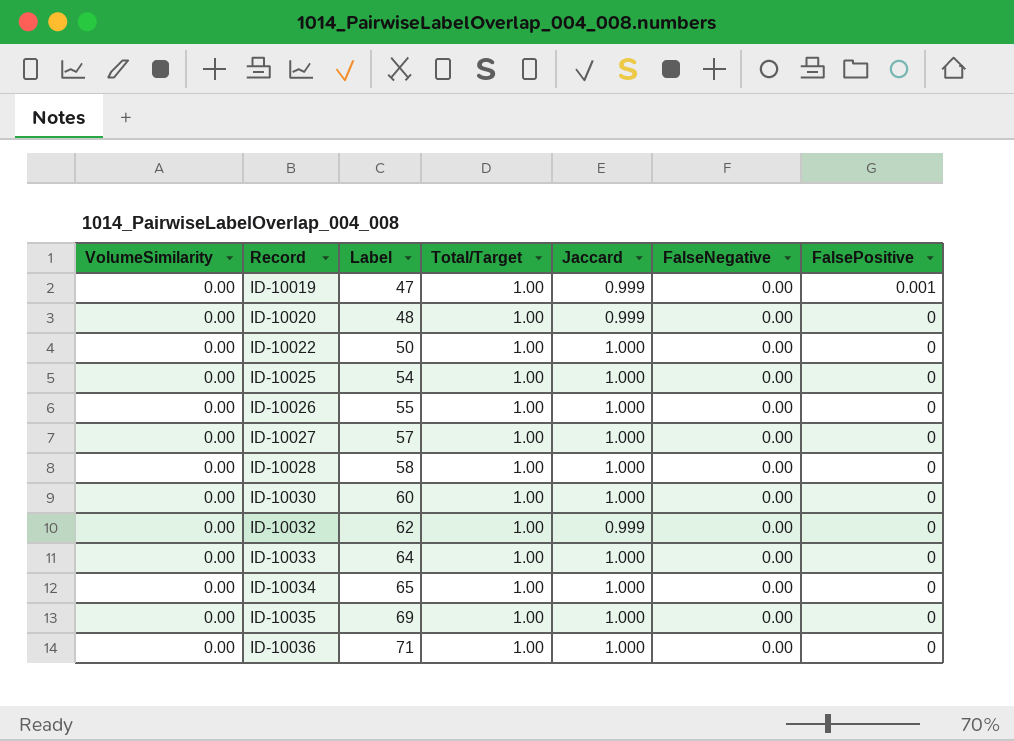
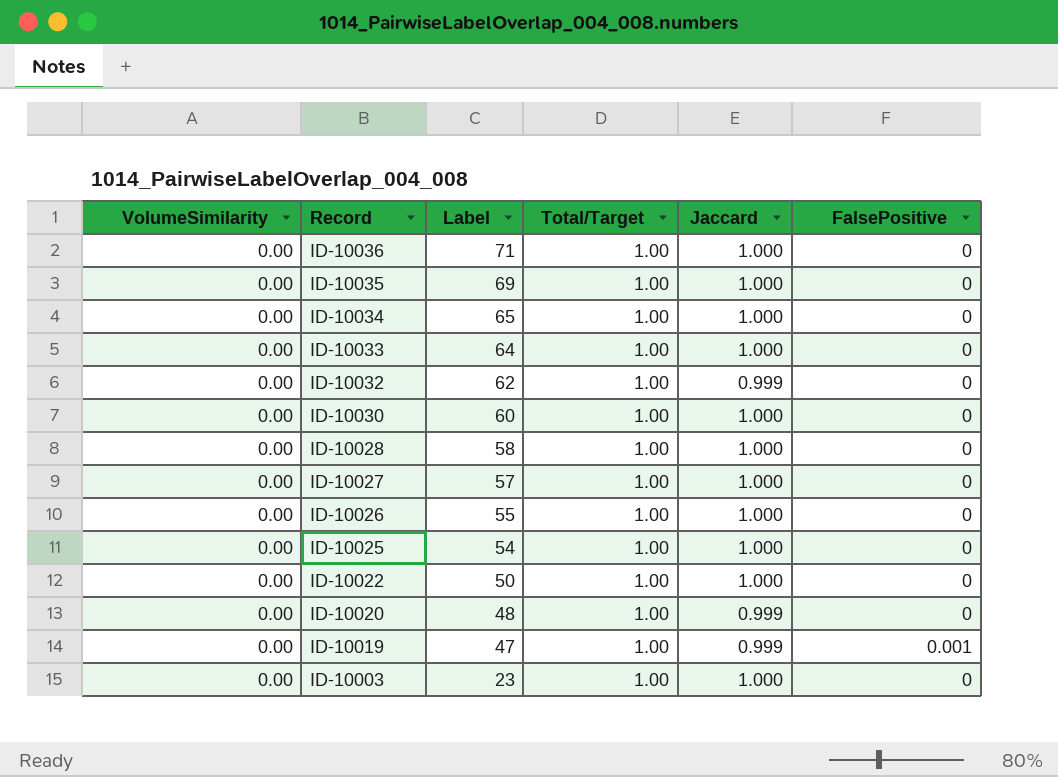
row order: Record ascending -> Record descending
column FalseNegative | position: 6 -> none
row ID-10003: none -> 0.00 | 23 | 1.00 | 1.000 | 0

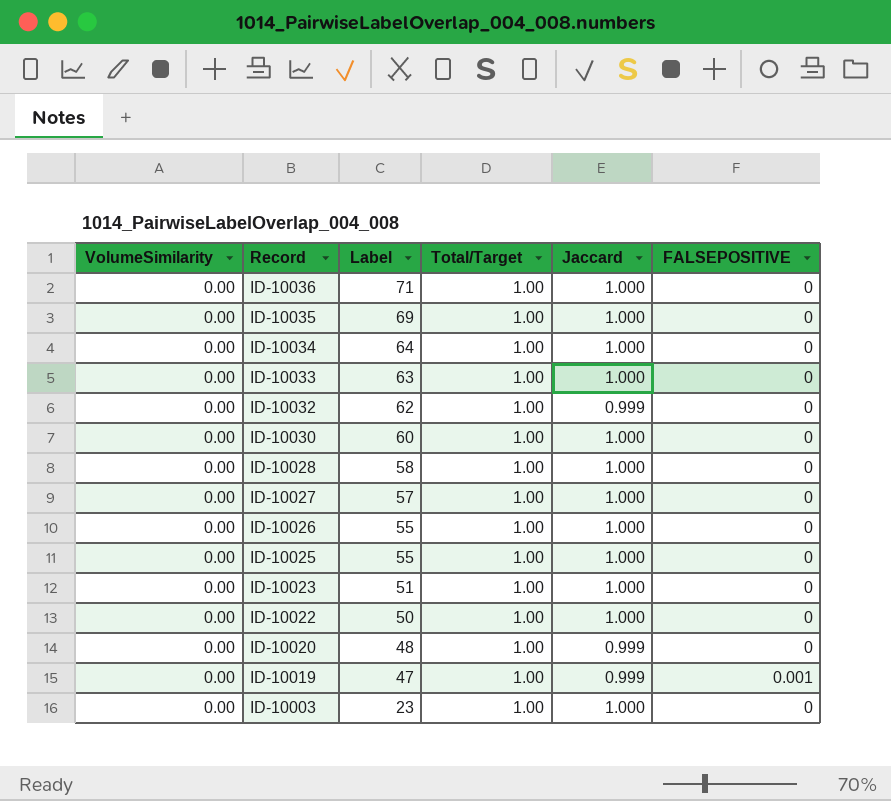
column name: FalsePositive -> FALSEPOSITIVE
ID-10034 | Label: 65 -> 64
ID-10033 | Label: 64 -> 63
ID-10025 | Label: 54 -> 55
row ID-10023: none -> 0.00 | 51 | 1.00 | 1.000 | 0

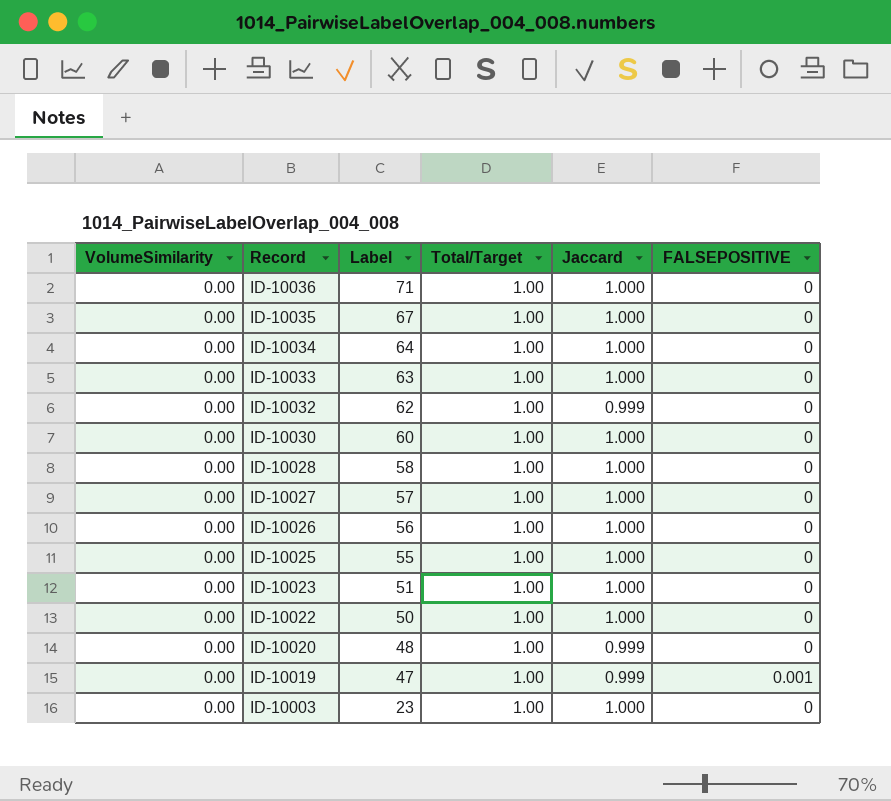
ID-10035 | Label: 69 -> 67
ID-10026 | Label: 55 -> 56

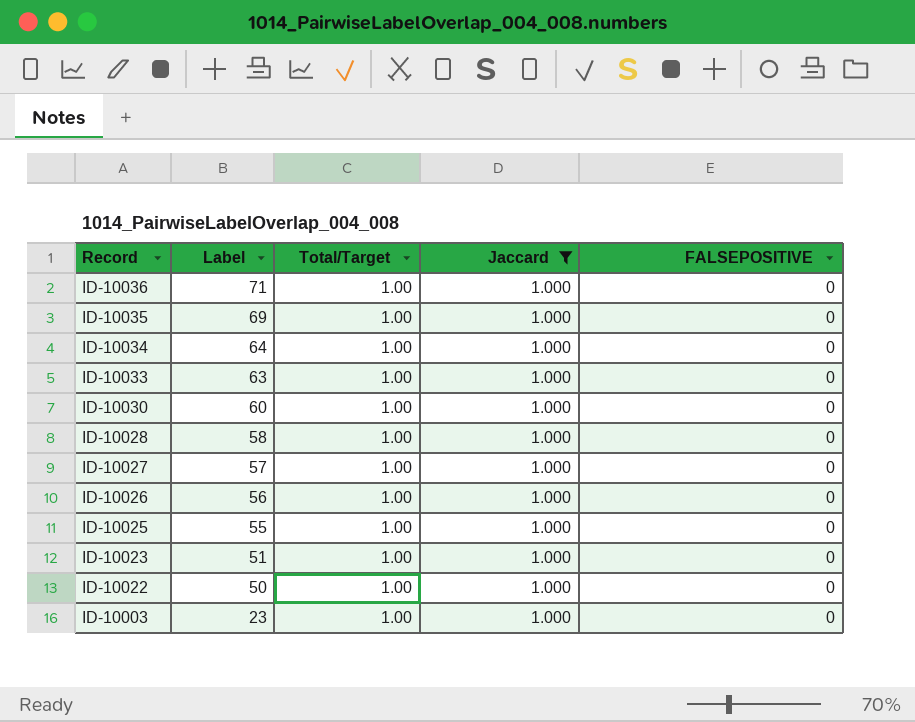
filter: none -> Jaccard = 1.000
column VolumeSimilarity | position: 1 -> none
ID-10035 | Label: 67 -> 69

